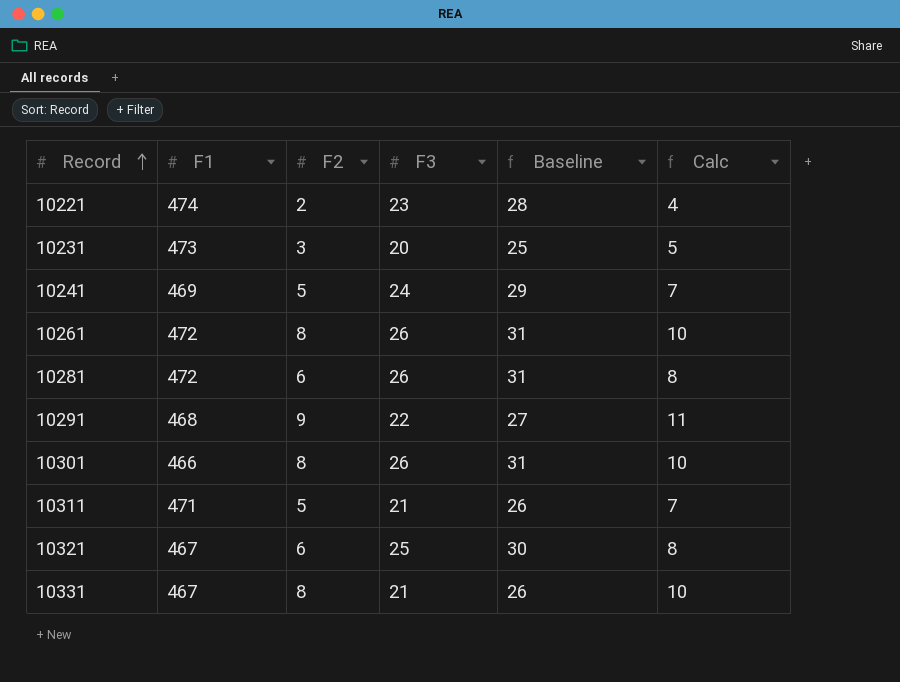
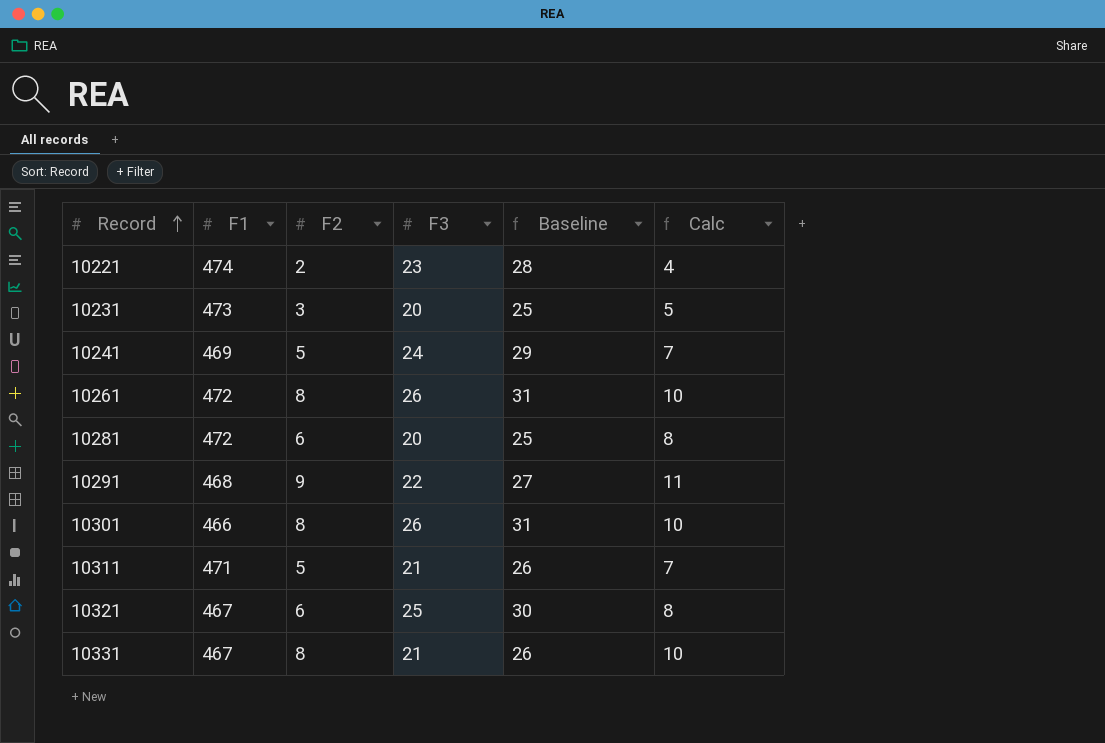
10281 | F3: 26 -> 20
10281 | Baseline: 31 -> 25

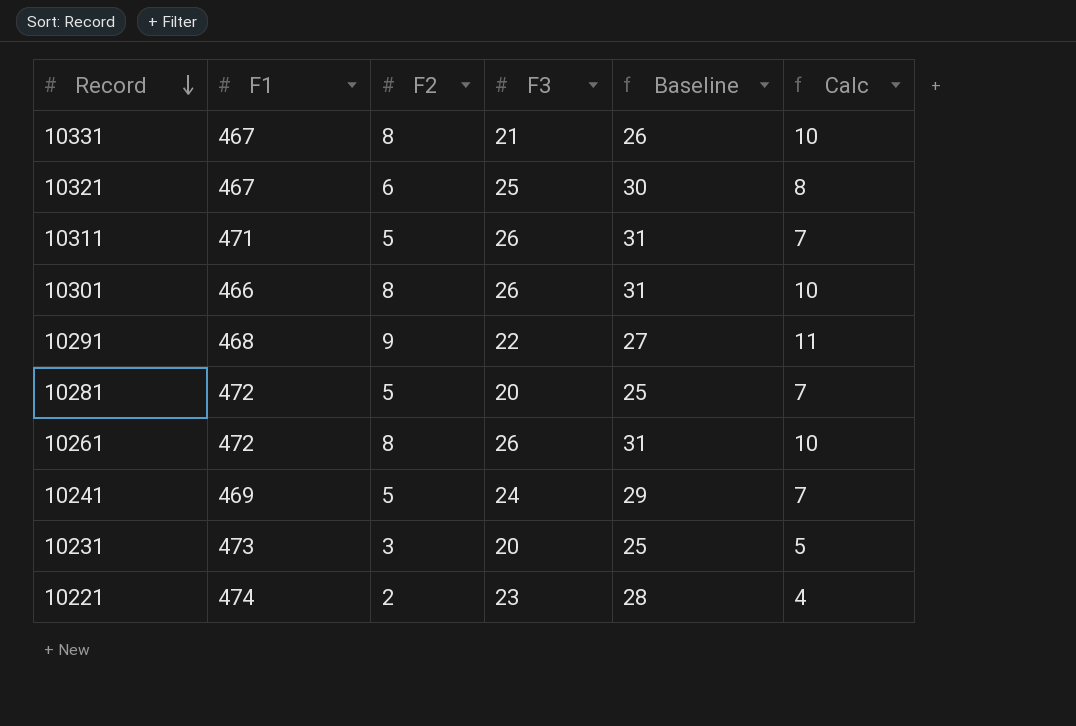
row order: Record ascending -> Record descending
10311 | F3: 21 -> 26
10311 | Baseline: 26 -> 31
10281 | F2: 6 -> 5
10281 | Calc: 8 -> 7

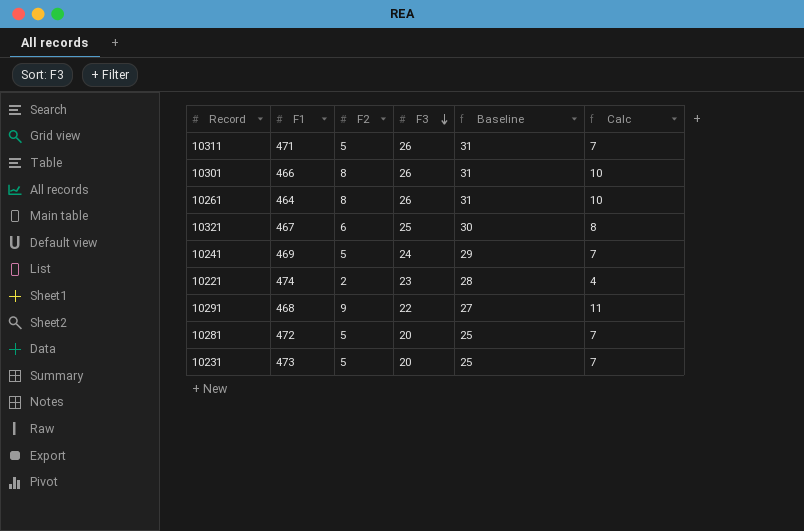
row order: Record descending -> F3 descending
row 10331: 467 | 8 | 21 | 26 | 10 -> none
10261 | F1: 472 -> 464
10231 | F2: 3 -> 5
10231 | Calc: 5 -> 7

